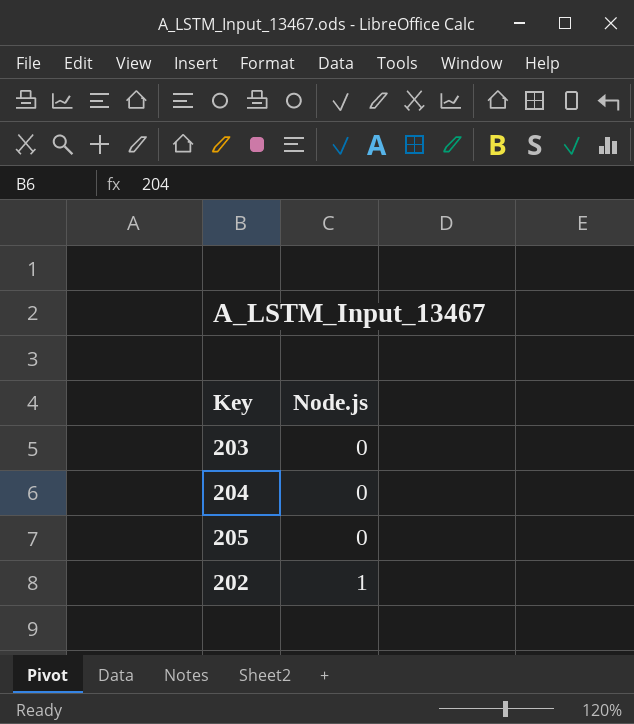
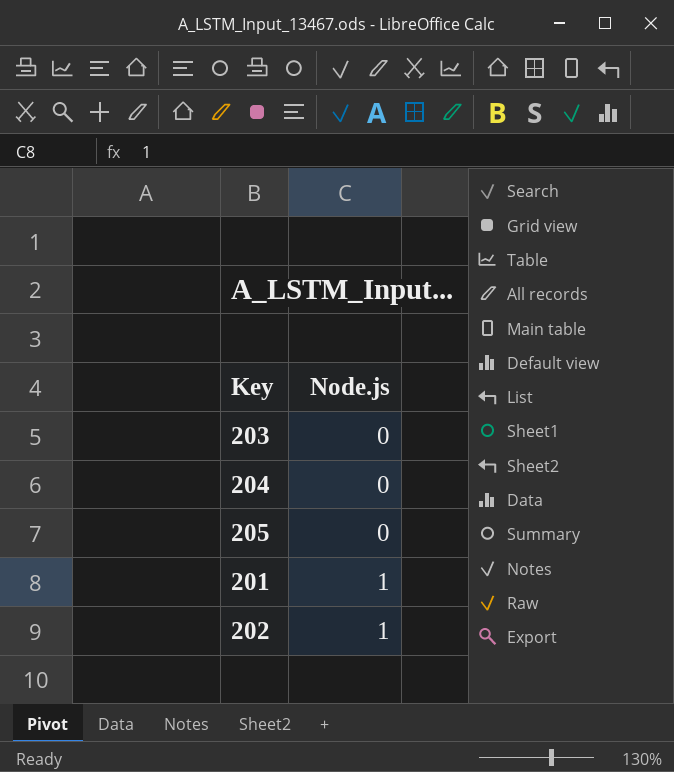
row 201: none -> 1

